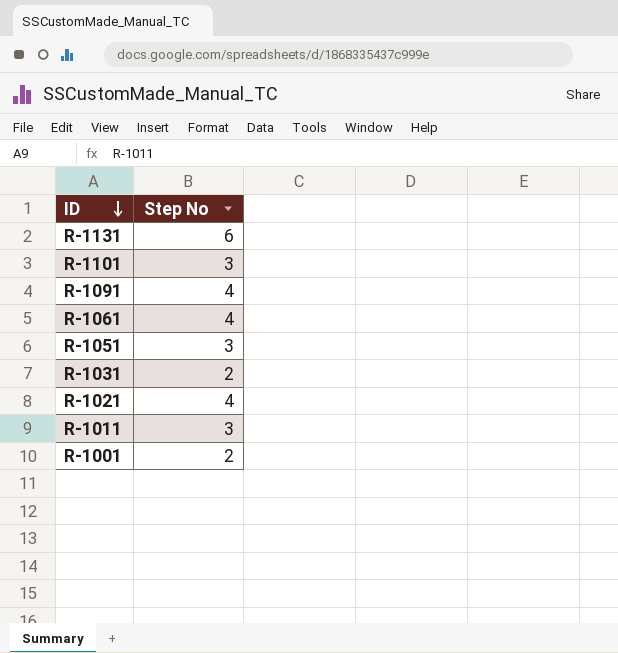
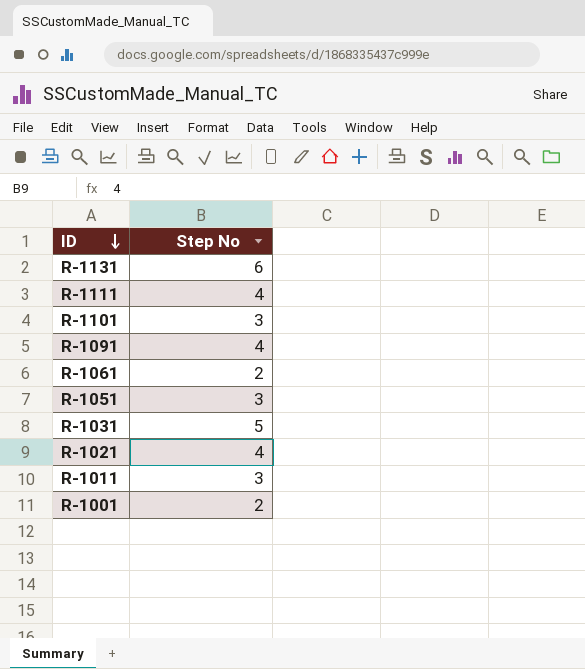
row R-1111: none -> 4
R-1061 | Step No: 4 -> 2
R-1031 | Step No: 2 -> 5

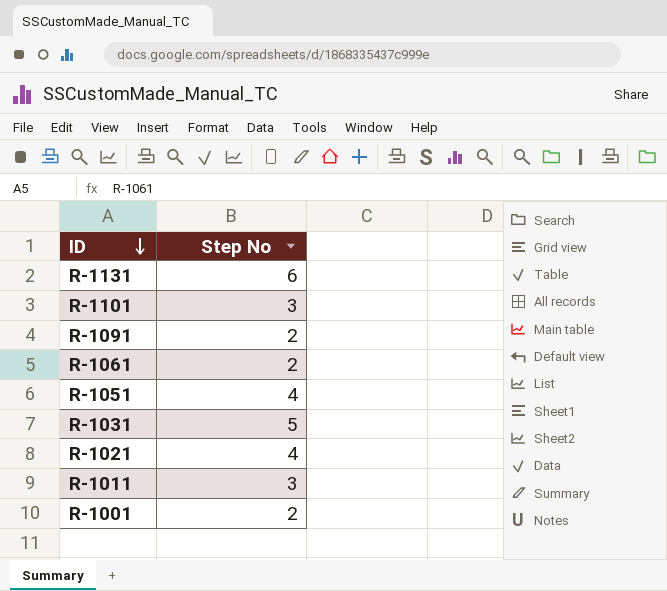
row R-1111: 4 -> none
R-1091 | Step No: 4 -> 2
R-1051 | Step No: 3 -> 4

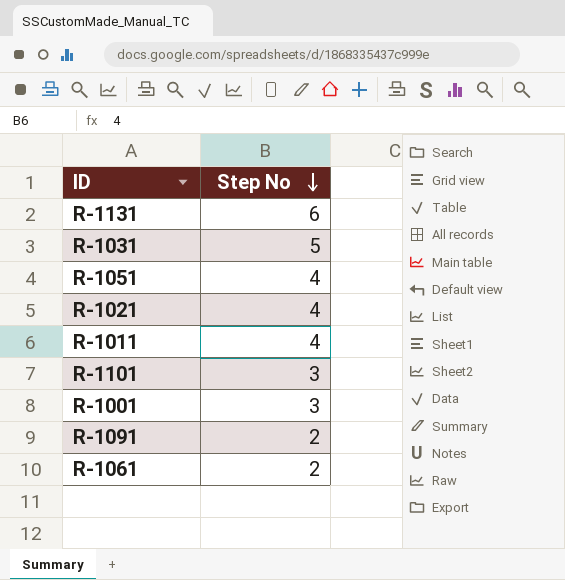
row order: ID descending -> Step No descending
R-1011 | Step No: 3 -> 4
R-1001 | Step No: 2 -> 3

